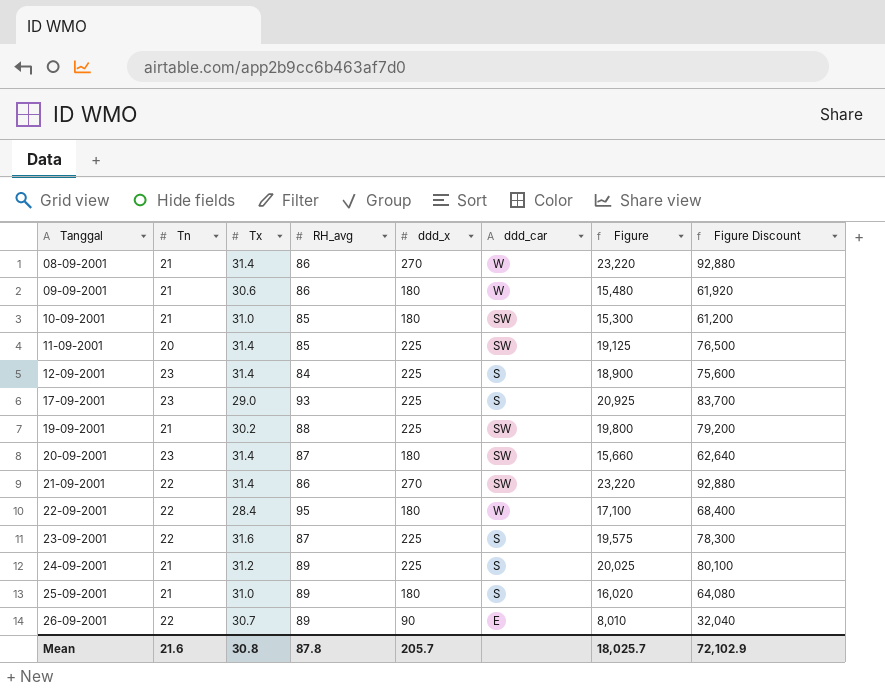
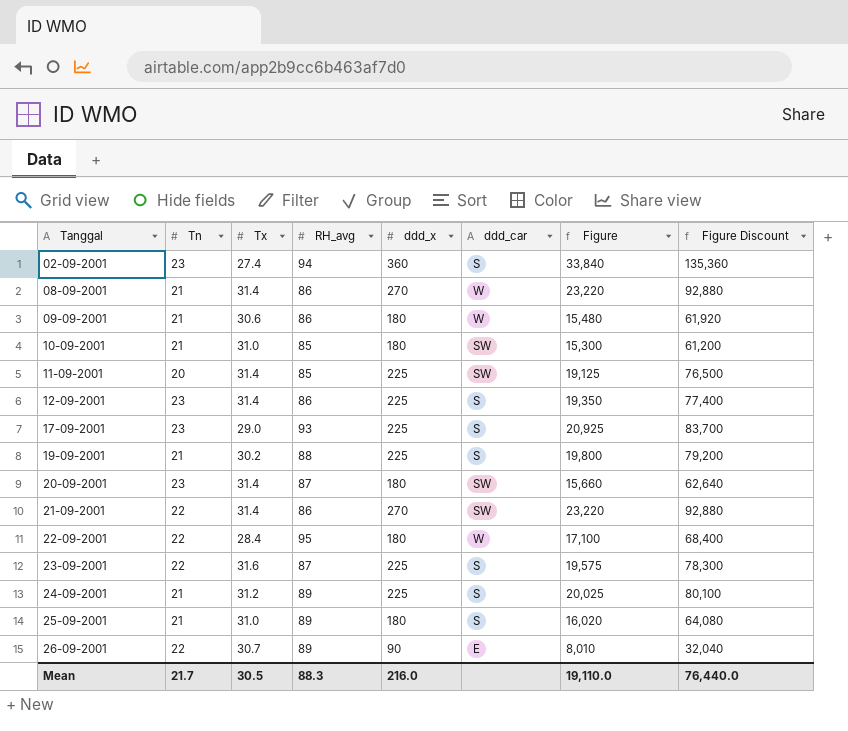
row 02-09-2001: none -> 23 | 27.4 | 94 | 360 | S | 33,840 | 135,360
12-09-2001 | RH_avg: 84 -> 86
12-09-2001 | Figure: 18,900 -> 19,350
12-09-2001 | Figure Discount: 75,600 -> 77,400
19-09-2001 | ddd_car: SW -> S
Mean | Tn: 21.6 -> 21.7
Mean | Tx: 30.8 -> 30.5
Mean | RH_avg: 87.8 -> 88.3
Mean | ddd_x: 205.7 -> 216.0
Mean | Figure: 18,025.7 -> 19,110.0
Mean | Figure Discount: 72,102.9 -> 76,440.0

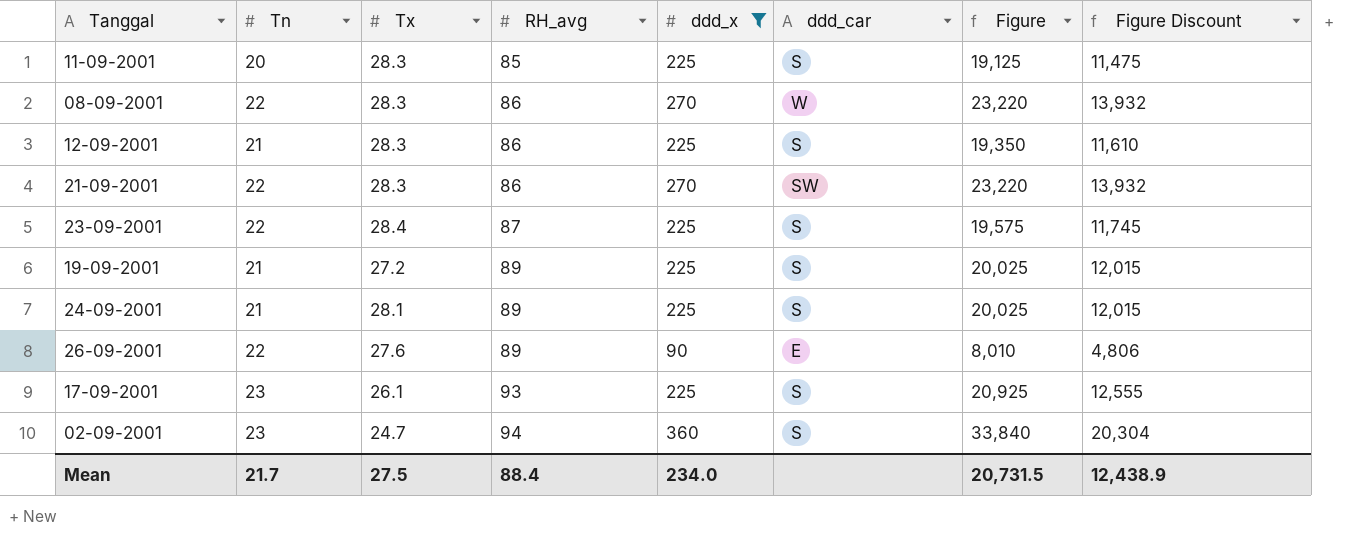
filter: none -> ddd_x != 180
row order: Tanggal ascending -> RH_avg ascending
column Figure Discount | formula: [Figure] * 4 -> [Figure] * 0.6
11-09-2001 | Tx: 31.4 -> 28.3
11-09-2001 | ddd_car: SW -> S
08-09-2001 | Tn: 21 -> 22
08-09-2001 | Tx: 31.4 -> 28.3
12-09-2001 | Tn: 23 -> 21
12-09-2001 | Tx: 31.4 -> 28.3
21-09-2001 | Tx: 31.4 -> 28.3
23-09-2001 | Tx: 31.6 -> 28.4
19-09-2001 | Tx: 30.2 -> 27.2
19-09-2001 | RH_avg: 88 -> 89
19-09-2001 | Figure: 19,800 -> 20,025
24-09-2001 | Tx: 31.2 -> 28.1
26-09-2001 | Tx: 30.7 -> 27.6
17-09-2001 | Tx: 29.0 -> 26.1
02-09-2001 | Tx: 27.4 -> 24.7
Mean | Tx: 30.5 -> 27.5
Mean | RH_avg: 88.3 -> 88.4
Mean | ddd_x: 216.0 -> 234.0
Mean | Figure: 19,110.0 -> 20,731.5
Mean | Figure Discount: 76,440.0 -> 12,438.9

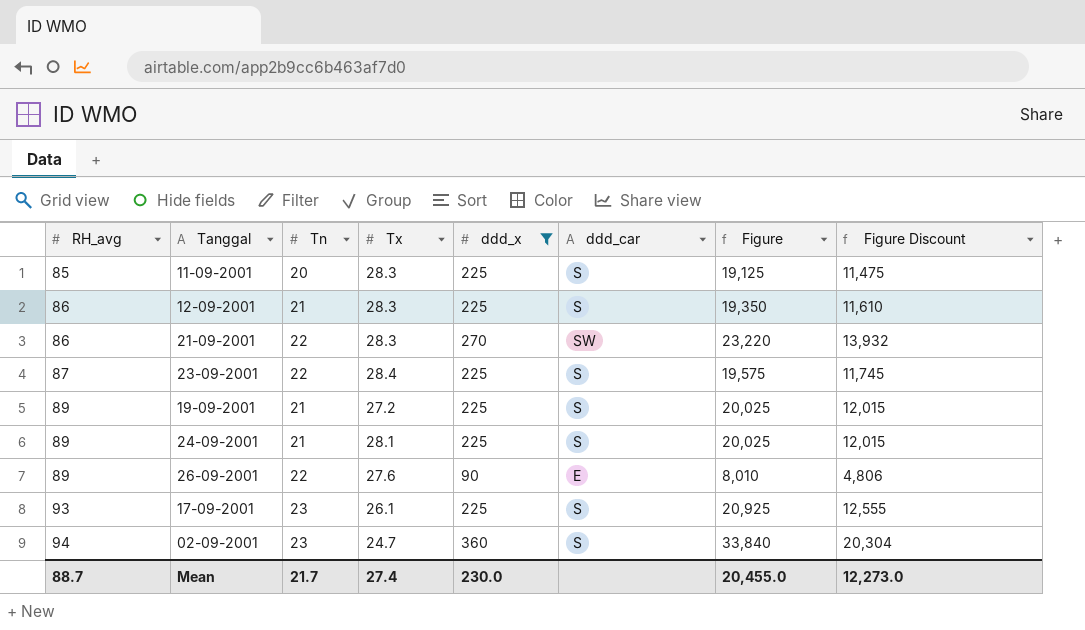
column RH_avg | position: 4 -> 1
row 08-09-2001: 22 | 28.3 | 86 | 270 | W | 23,220 | 13,932 -> none
Mean | RH_avg: 88.4 -> 88.7
Mean | Tx: 27.5 -> 27.4
Mean | ddd_x: 234.0 -> 230.0
Mean | Figure: 20,731.5 -> 20,455.0
Mean | Figure Discount: 12,438.9 -> 12,273.0

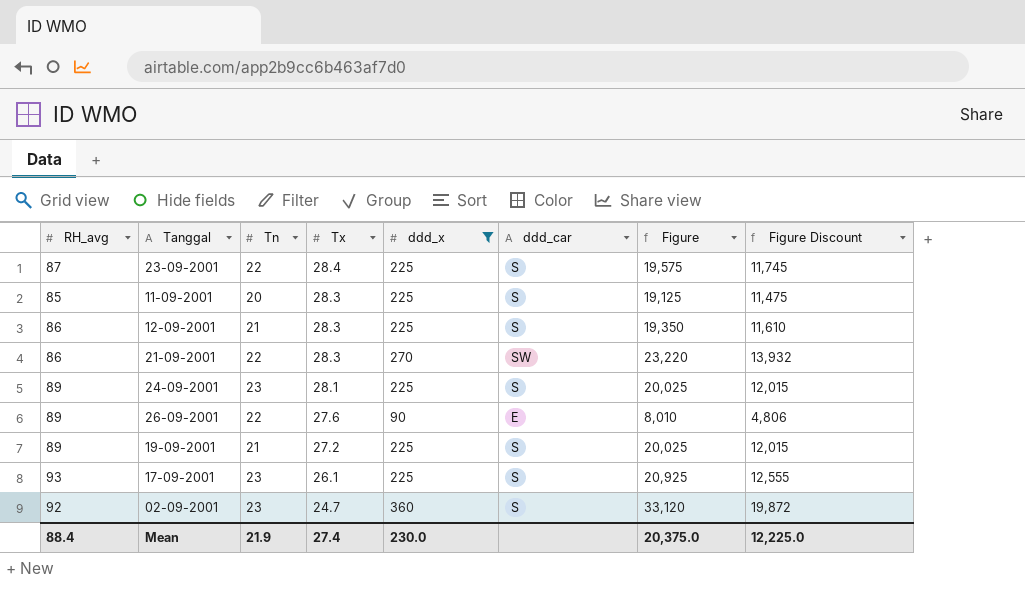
row order: RH_avg ascending -> Tx descending
24-09-2001 | Tn: 21 -> 23
02-09-2001 | RH_avg: 94 -> 92
02-09-2001 | Figure: 33,840 -> 33,120
02-09-2001 | Figure Discount: 20,304 -> 19,872
Mean | RH_avg: 88.7 -> 88.4
Mean | Tn: 21.7 -> 21.9
Mean | Figure: 20,455.0 -> 20,375.0
Mean | Figure Discount: 12,273.0 -> 12,225.0

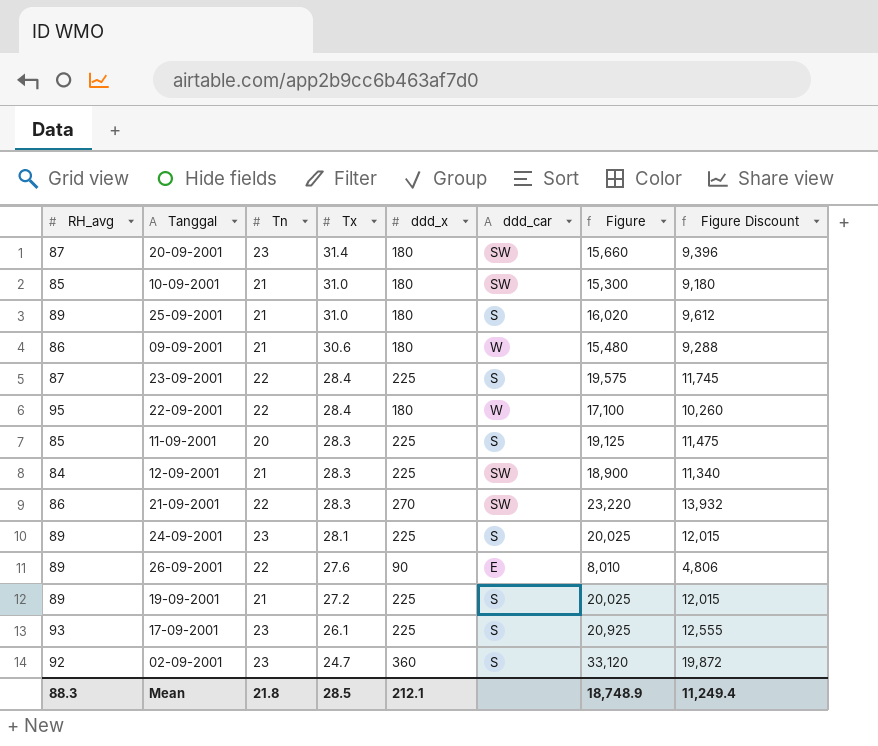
filter: ddd_x != 180 -> none
12-09-2001 | RH_avg: 86 -> 84
12-09-2001 | ddd_car: S -> SW
12-09-2001 | Figure: 19,350 -> 18,900
12-09-2001 | Figure Discount: 11,610 -> 11,340
Mean | RH_avg: 88.4 -> 88.3
Mean | Tn: 21.9 -> 21.8
Mean | Tx: 27.4 -> 28.5
Mean | ddd_x: 230.0 -> 212.1
Mean | Figure: 20,375.0 -> 18,748.9
Mean | Figure Discount: 12,225.0 -> 11,249.4

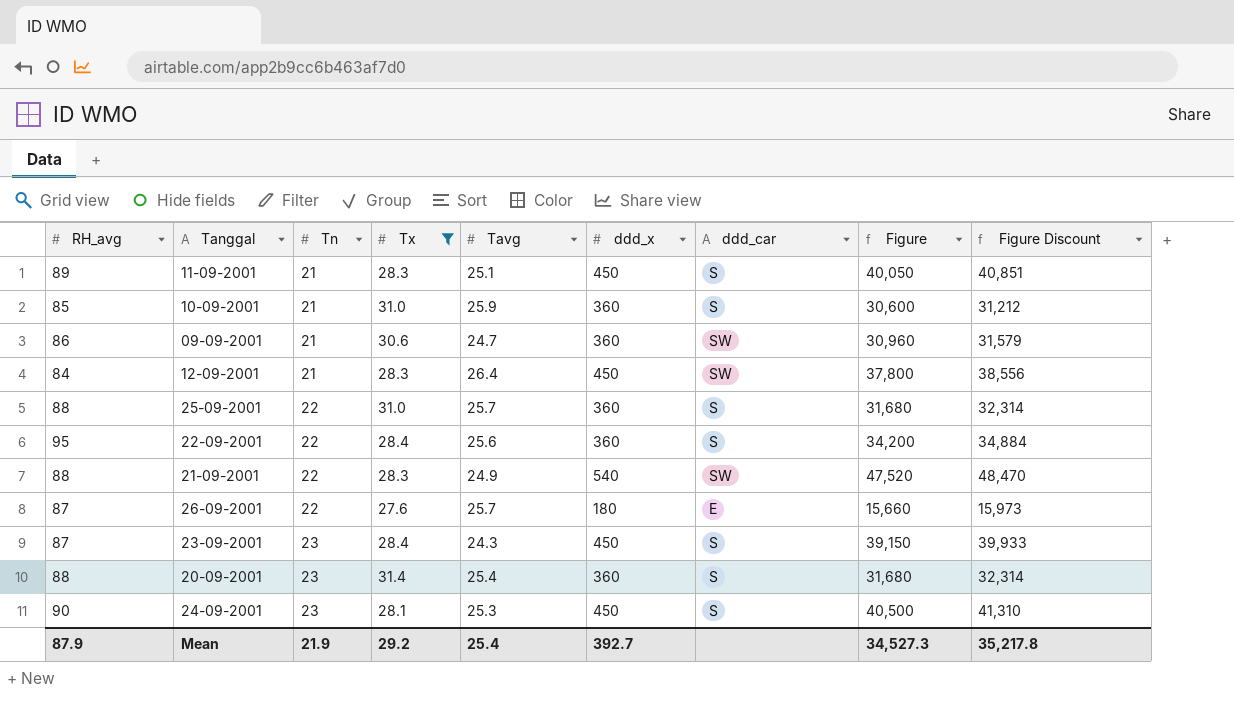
filter: none -> Tx >= 27.6
row order: Tx descending -> Tn ascending
column Tavg | position: none -> 5
column Figure Discount | formula: [Figure] * 0.6 -> [Figure] * 1.02
11-09-2001 | RH_avg: 85 -> 89
11-09-2001 | Tn: 20 -> 21
11-09-2001 | ddd_x: 225 -> 450
11-09-2001 | Figure: 19,125 -> 40,050
10-09-2001 | ddd_x: 180 -> 360
10-09-2001 | ddd_car: SW -> S
10-09-2001 | Figure: 15,300 -> 30,600
09-09-2001 | ddd_x: 180 -> 360
09-09-2001 | ddd_car: W -> SW
09-09-2001 | Figure: 15,480 -> 30,960
12-09-2001 | ddd_x: 225 -> 450
12-09-2001 | Figure: 18,900 -> 37,800
25-09-2001 | RH_avg: 89 -> 88
25-09-2001 | Tn: 21 -> 22
25-09-2001 | ddd_x: 180 -> 360
25-09-2001 | Figure: 16,020 -> 31,680
22-09-2001 | ddd_x: 180 -> 360
22-09-2001 | ddd_car: W -> S
22-09-2001 | Figure: 17,100 -> 34,200
21-09-2001 | RH_avg: 86 -> 88
21-09-2001 | ddd_x: 270 -> 540
21-09-2001 | Figure: 23,220 -> 47,520
26-09-2001 | RH_avg: 89 -> 87
26-09-2001 | ddd_x: 90 -> 180
26-09-2001 | Figure: 8,010 -> 15,660
23-09-2001 | Tn: 22 -> 23
23-09-2001 | ddd_x: 225 -> 450
23-09-2001 | Figure: 19,575 -> 39,150
20-09-2001 | RH_avg: 87 -> 88
20-09-2001 | ddd_x: 180 -> 360
20-09-2001 | ddd_car: SW -> S
20-09-2001 | Figure: 15,660 -> 31,680
24-09-2001 | RH_avg: 89 -> 90
24-09-2001 | ddd_x: 225 -> 450
24-09-2001 | Figure: 20,025 -> 40,500
Mean | RH_avg: 88.3 -> 87.9
Mean | Tn: 21.8 -> 21.9
Mean | Tx: 28.5 -> 29.2
Mean | ddd_x: 212.1 -> 392.7
Mean | Figure: 18,748.9 -> 34,527.3
Mean | Figure Discount: 11,249.4 -> 35,217.8

